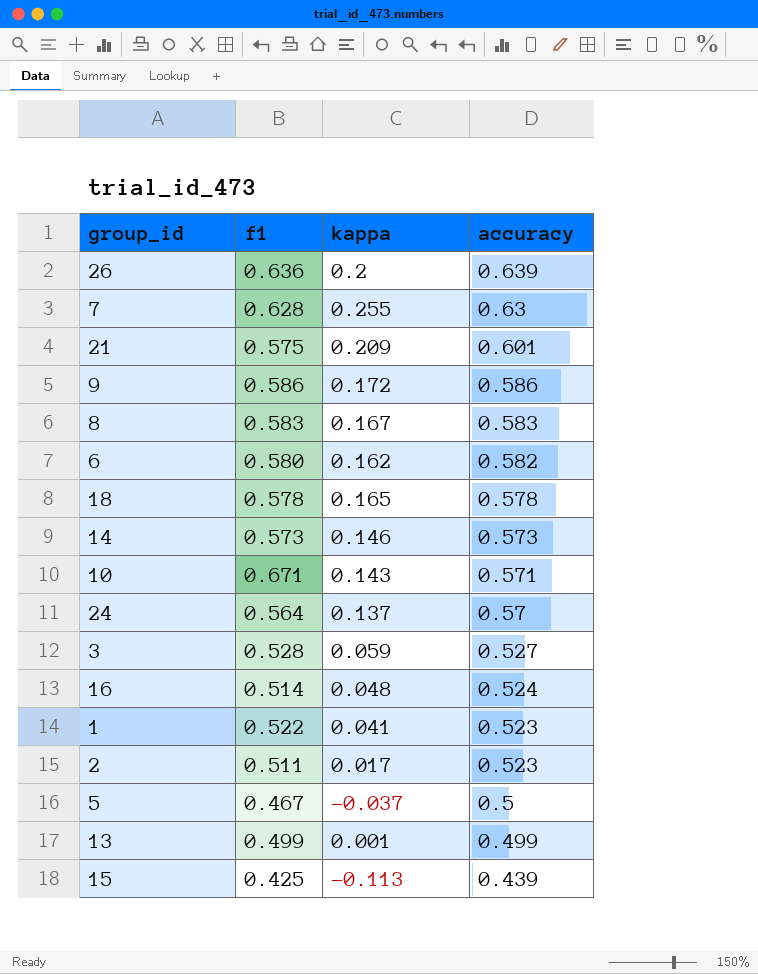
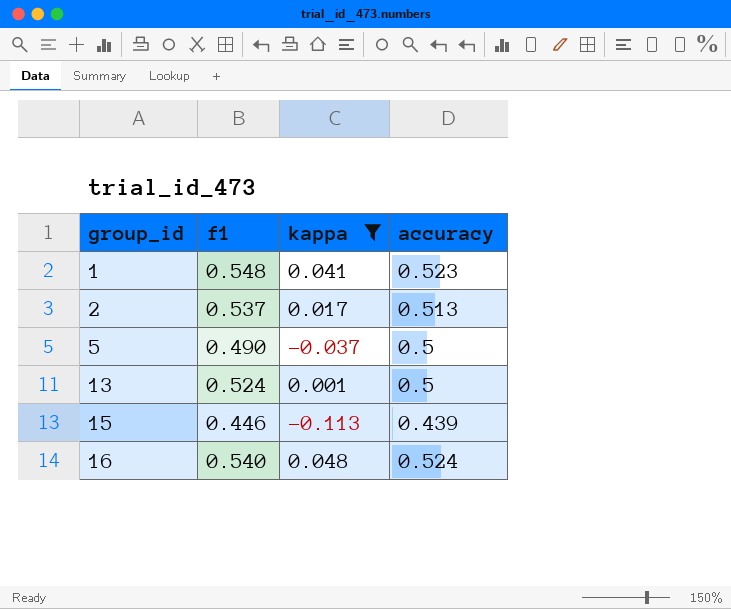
filter: none -> kappa <= 0.048
row order: accuracy descending -> group_id ascending
1 | f1: 0.522 -> 0.548
2 | f1: 0.511 -> 0.537
2 | accuracy: 0.523 -> 0.513
5 | f1: 0.467 -> 0.490
13 | f1: 0.499 -> 0.524
13 | accuracy: 0.499 -> 0.5
15 | f1: 0.425 -> 0.446
16 | f1: 0.514 -> 0.540

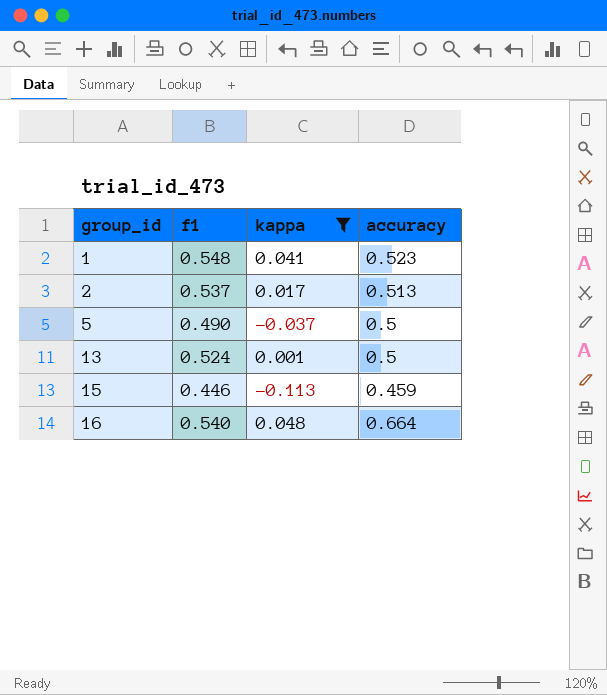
15 | accuracy: 0.439 -> 0.459
16 | accuracy: 0.524 -> 0.664

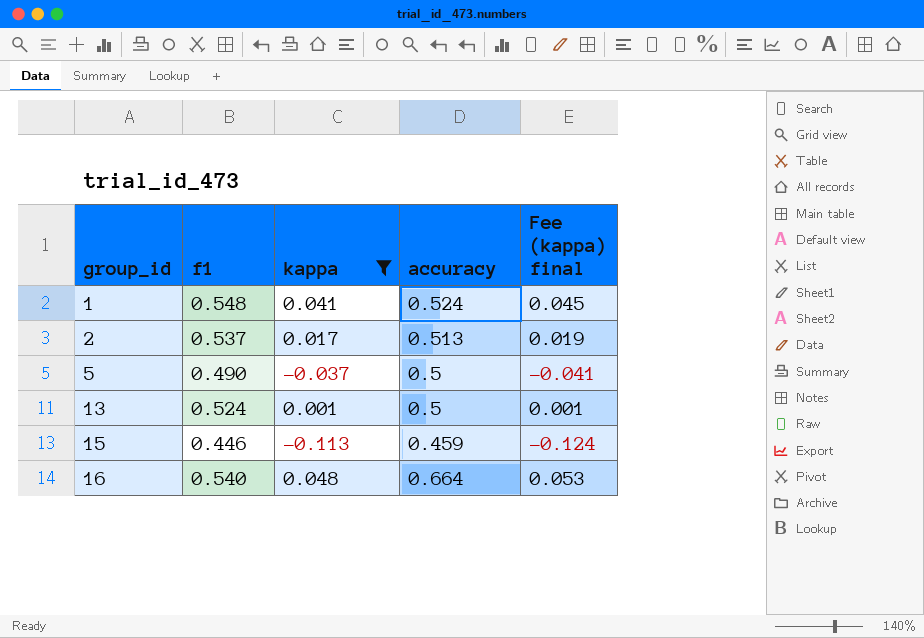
column Fee (kappa) final | formula: none -> [kappa] * 1.1
1 | accuracy: 0.523 -> 0.524

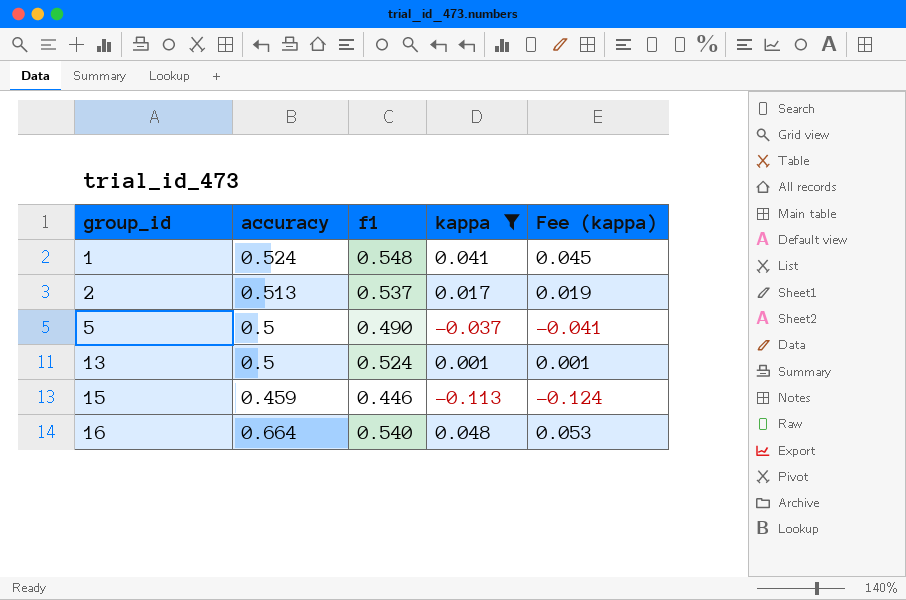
column accuracy | position: 4 -> 2
column name: Fee (kappa) final -> Fee (kappa)

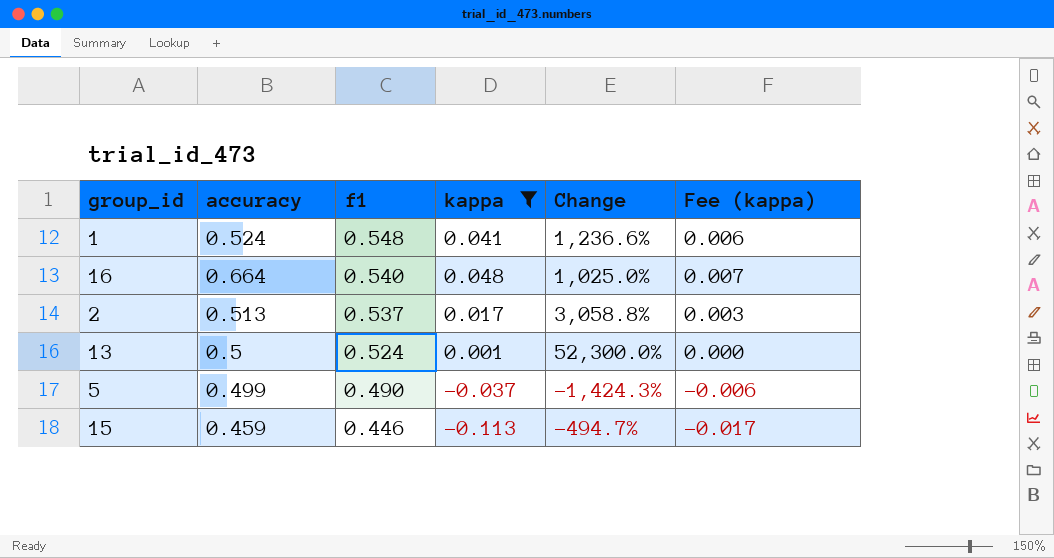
row order: group_id ascending -> f1 descending
column Change | formula: none -> ([f1] - [kappa]) / [kappa]
column Fee (kappa) | formula: [kappa] * 1.1 -> [kappa] * 0.15
5 | accuracy: 0.5 -> 0.499

